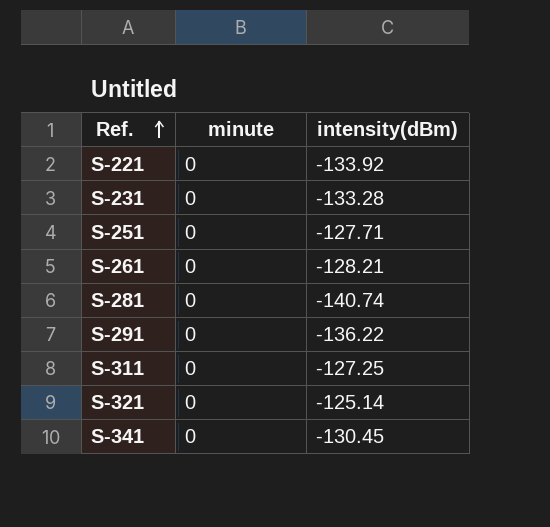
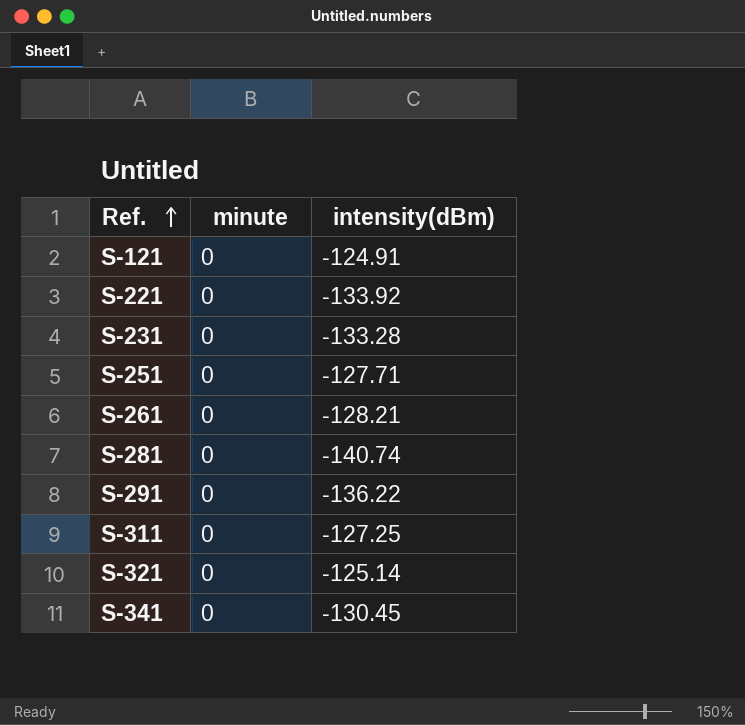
row S-121: none -> 0 | -124.91

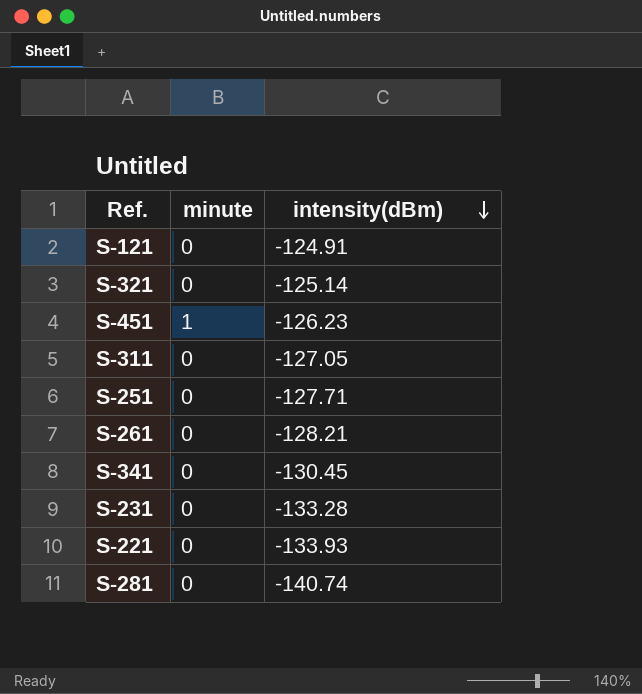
row order: Ref. ascending -> intensity(dBm) descending
row S-291: 0 | -136.22 -> none
row S-451: none -> 1 | -126.23
S-311 | intensity(dBm): -127.25 -> -127.05
S-221 | intensity(dBm): -133.92 -> -133.93

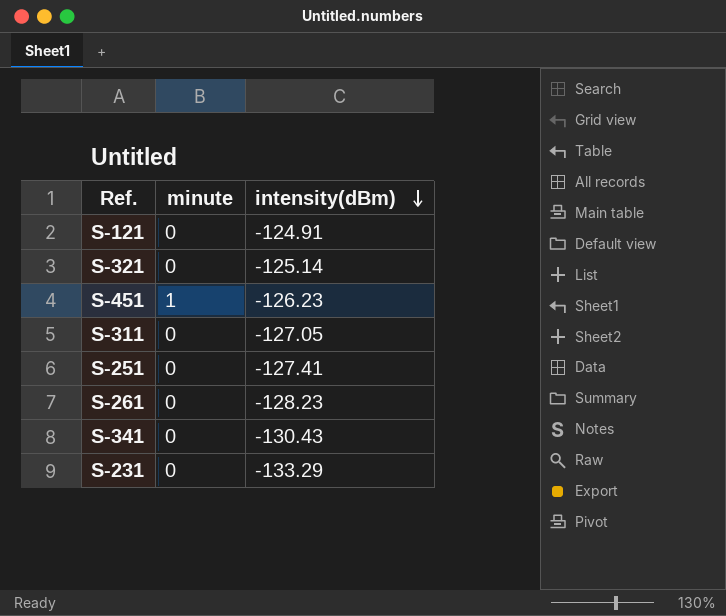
row S-221: 0 | -133.93 -> none
row S-281: 0 | -140.74 -> none
S-251 | intensity(dBm): -127.71 -> -127.41
S-261 | intensity(dBm): -128.21 -> -128.23
S-341 | intensity(dBm): -130.45 -> -130.43
S-231 | intensity(dBm): -133.28 -> -133.29

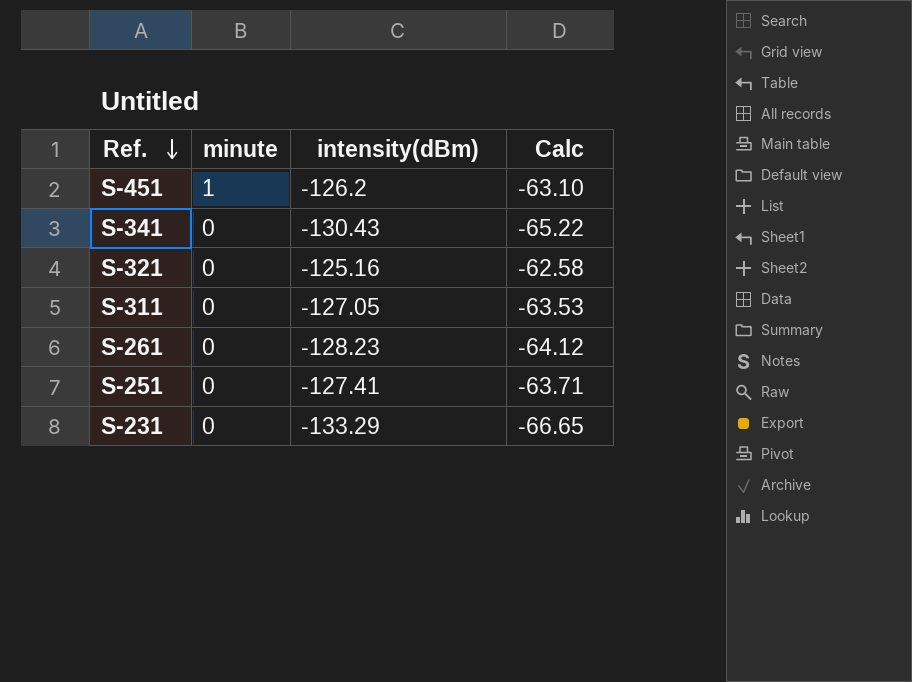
row order: intensity(dBm) descending -> Ref. descending
column Calc | formula: none -> [intensity(dBm)] * 0.5
row S-121: 0 | -124.91 -> none
S-451 | intensity(dBm): -126.23 -> -126.2
S-321 | intensity(dBm): -125.14 -> -125.16

